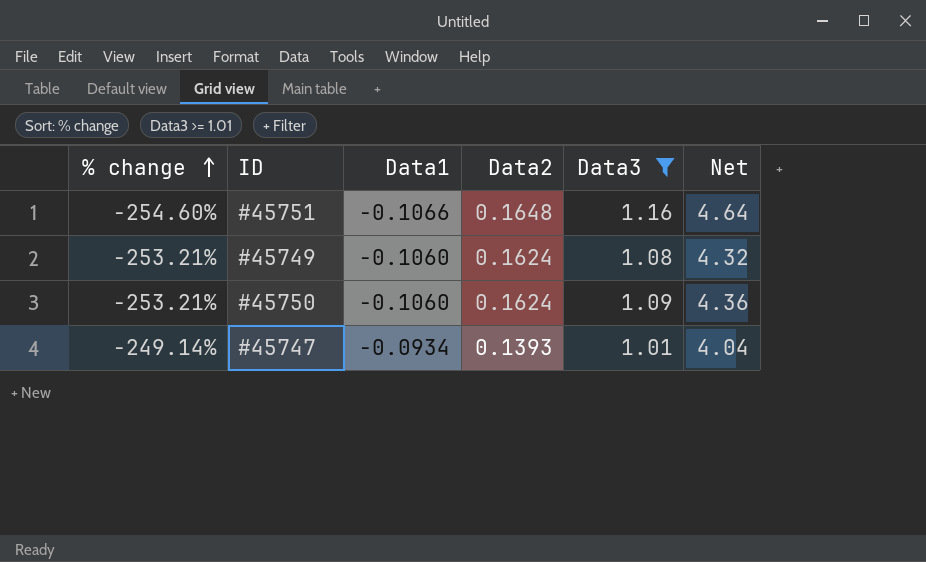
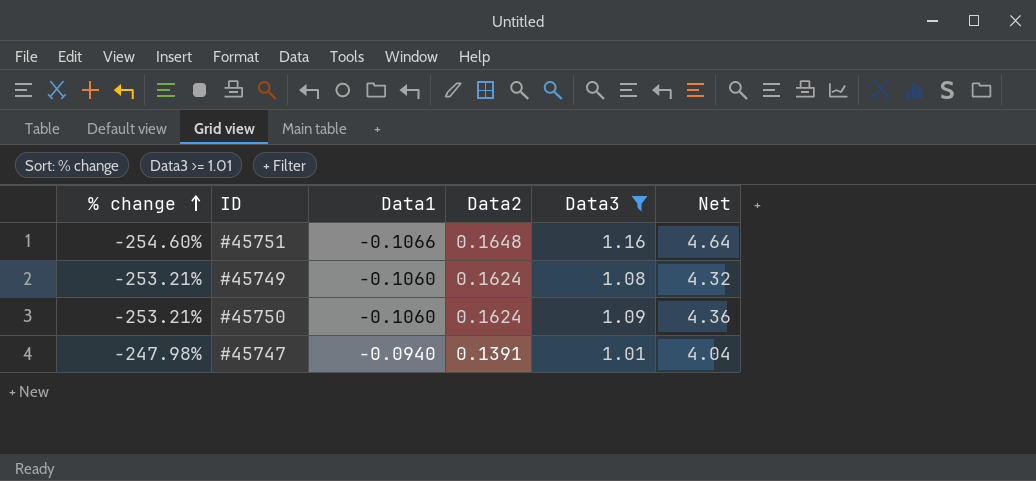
#45747 | % change: -249.14% -> -247.98%
#45747 | Data1: -0.0934 -> -0.0940
#45747 | Data2: 0.1393 -> 0.1391

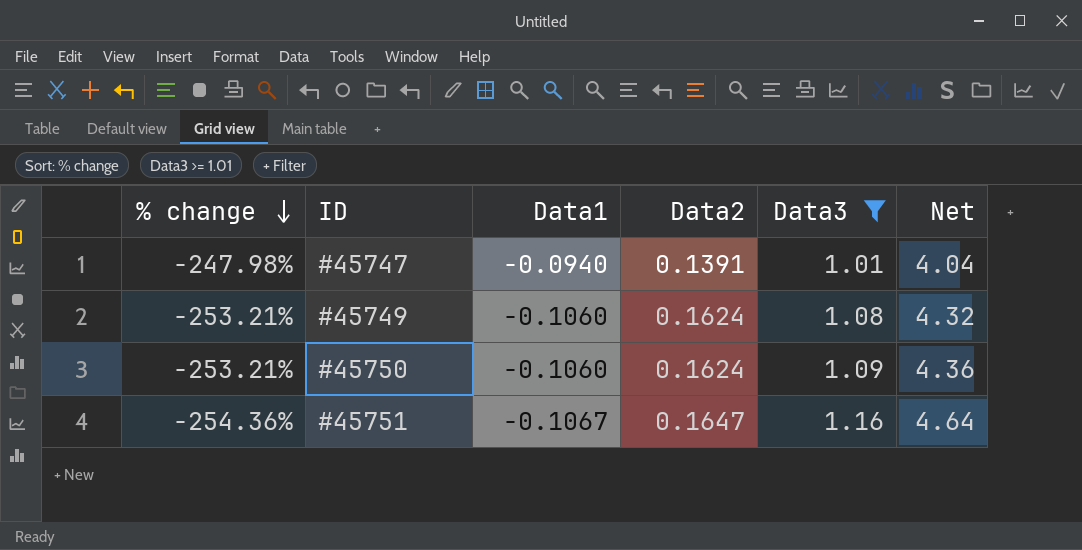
row order: % change ascending -> % change descending
#45751 | % change: -254.60% -> -254.36%
#45751 | Data1: -0.1066 -> -0.1067
#45751 | Data2: 0.1648 -> 0.1647

